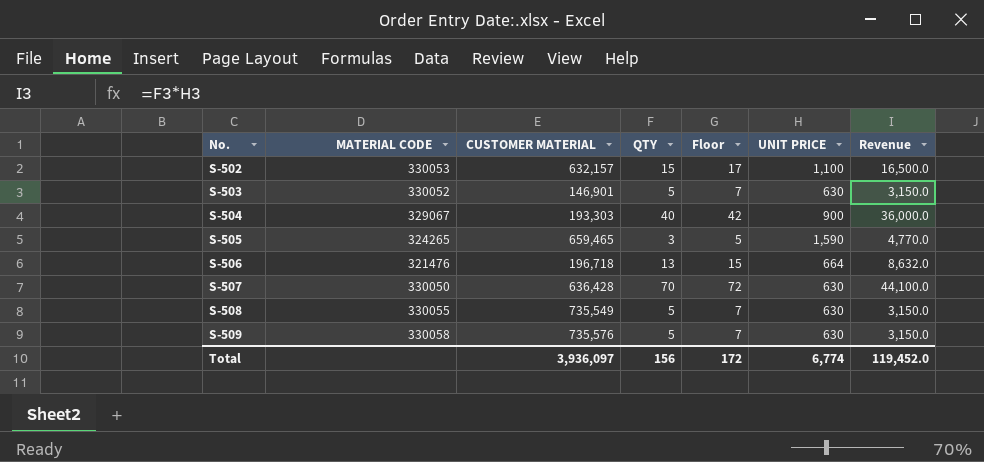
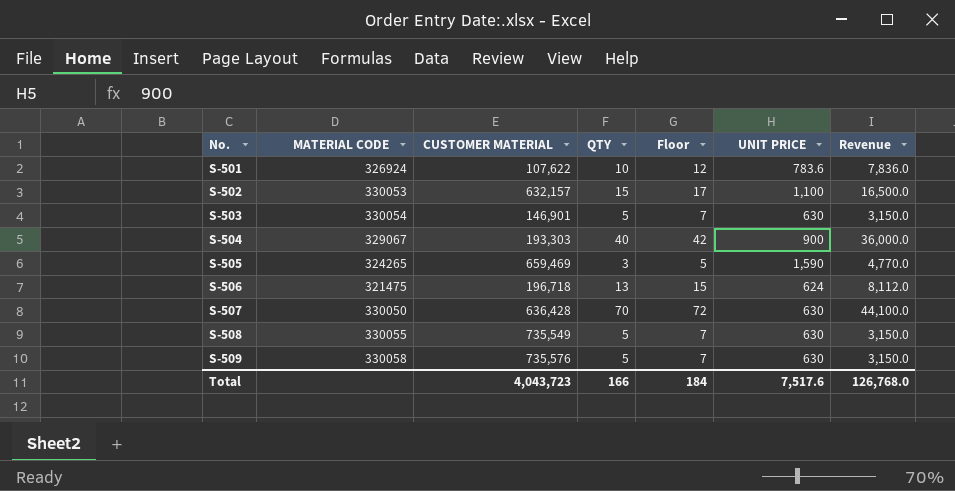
row S-501: none -> 326924 | 107,622 | 10 | 12 | 783.6 | 7,836.0
S-503 | MATERIAL CODE: 330052 -> 330054
S-505 | CUSTOMER MATERIAL: 659,465 -> 659,469
S-506 | MATERIAL CODE: 321476 -> 321475
S-506 | UNIT PRICE: 664 -> 624
S-506 | Revenue: 8,632.0 -> 8,112.0
Total | CUSTOMER MATERIAL: 3,936,097 -> 4,043,723
Total | QTY: 156 -> 166
Total | Floor: 172 -> 184
Total | UNIT PRICE: 6,774 -> 7,517.6
Total | Revenue: 119,452.0 -> 126,768.0

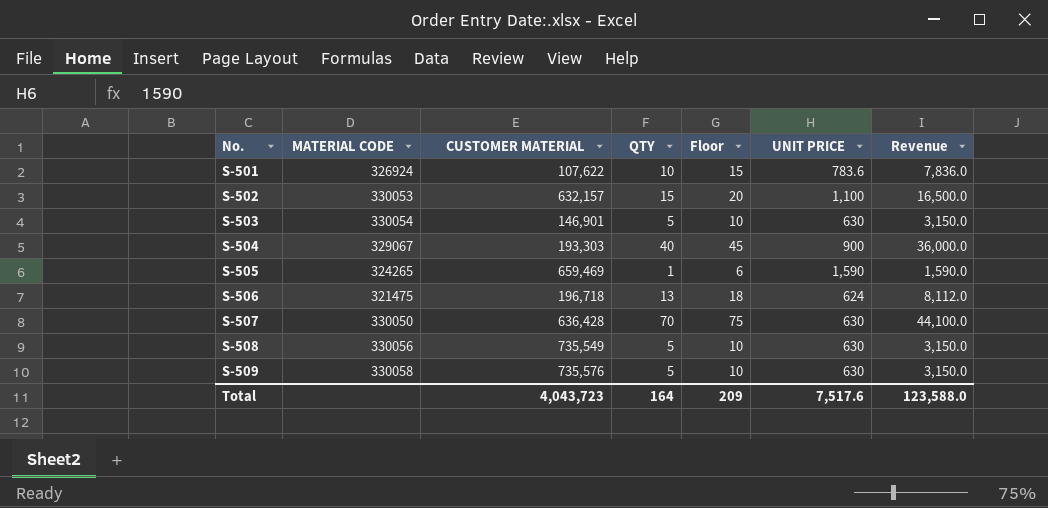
column Floor | formula: [QTY] + 2 -> [QTY] + 5
S-505 | QTY: 3 -> 1
S-505 | Revenue: 4,770.0 -> 1,590.0
S-508 | MATERIAL CODE: 330055 -> 330056
Total | QTY: 166 -> 164
Total | Floor: 184 -> 209
Total | Revenue: 126,768.0 -> 123,588.0

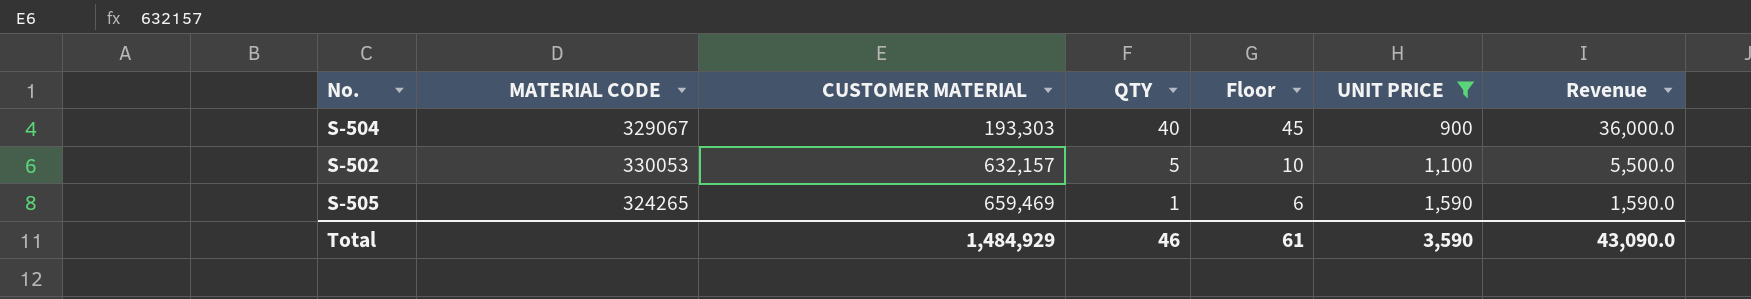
filter: none -> UNIT PRICE >= 900
row order: No. ascending -> CUSTOMER MATERIAL ascending
S-502 | QTY: 15 -> 5
S-502 | Floor: 20 -> 10
S-502 | Revenue: 16,500.0 -> 5,500.0
Total | CUSTOMER MATERIAL: 4,043,723 -> 1,484,929
Total | QTY: 164 -> 46
Total | Floor: 209 -> 61
Total | UNIT PRICE: 7,517.6 -> 3,590
Total | Revenue: 123,588.0 -> 43,090.0

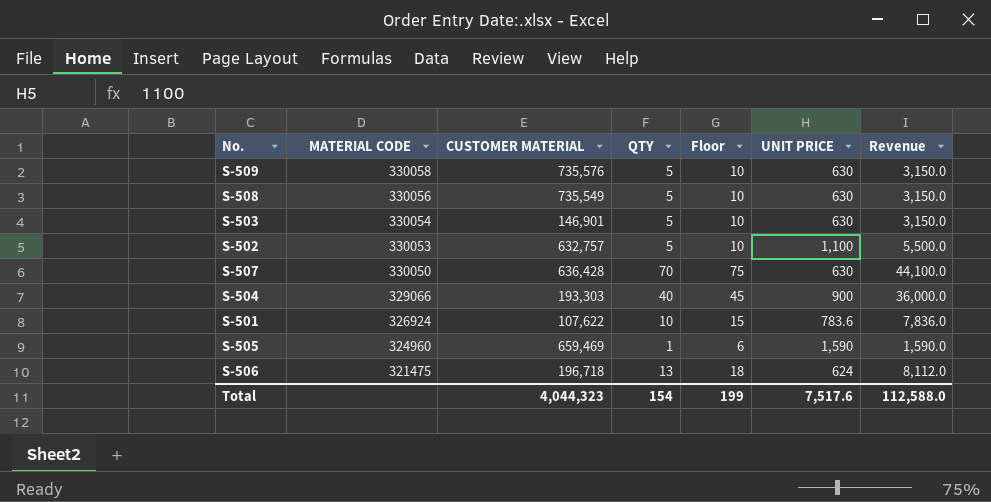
filter: UNIT PRICE >= 900 -> none
row order: CUSTOMER MATERIAL ascending -> MATERIAL CODE descending
S-502 | CUSTOMER MATERIAL: 632,157 -> 632,757
S-504 | MATERIAL CODE: 329067 -> 329066
S-505 | MATERIAL CODE: 324265 -> 324960
Total | CUSTOMER MATERIAL: 1,484,929 -> 4,044,323
Total | QTY: 46 -> 154
Total | Floor: 61 -> 199
Total | UNIT PRICE: 3,590 -> 7,517.6
Total | Revenue: 43,090.0 -> 112,588.0

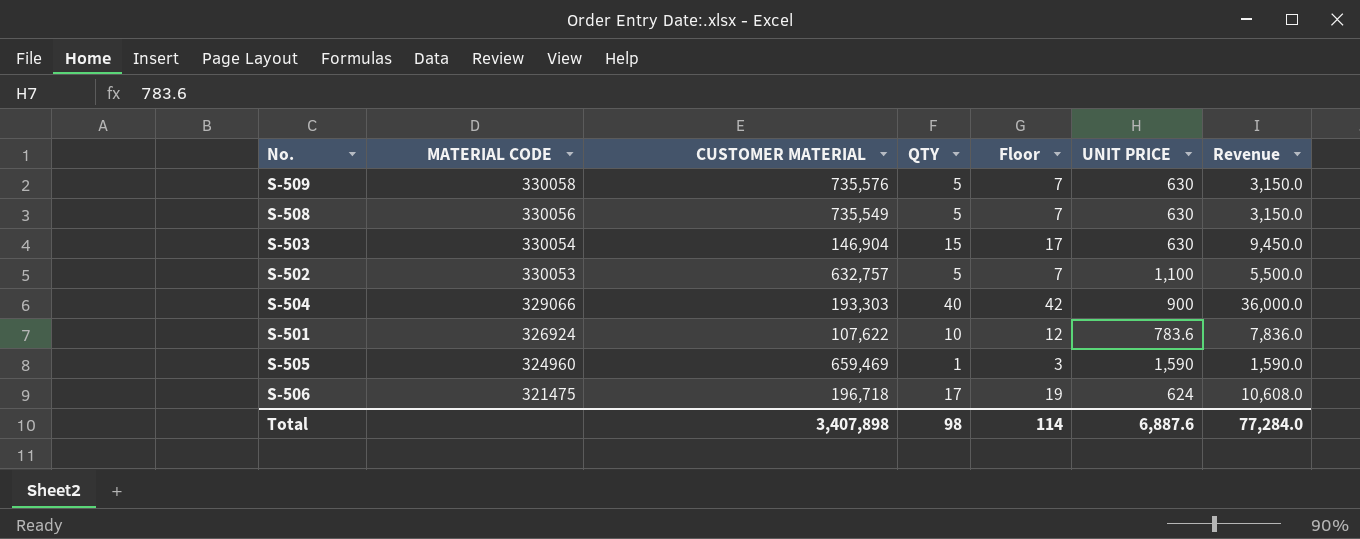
column Floor | formula: [QTY] + 5 -> [QTY] + 2
row S-507: 330050 | 636,428 | 70 | 75 | 630 | 44,100.0 -> none
S-503 | CUSTOMER MATERIAL: 146,901 -> 146,904
S-503 | QTY: 5 -> 15
S-503 | Revenue: 3,150.0 -> 9,450.0
S-506 | QTY: 13 -> 17
S-506 | Revenue: 8,112.0 -> 10,608.0
Total | CUSTOMER MATERIAL: 4,044,323 -> 3,407,898
Total | QTY: 154 -> 98
Total | Floor: 199 -> 114
Total | UNIT PRICE: 7,517.6 -> 6,887.6
Total | Revenue: 112,588.0 -> 77,284.0

